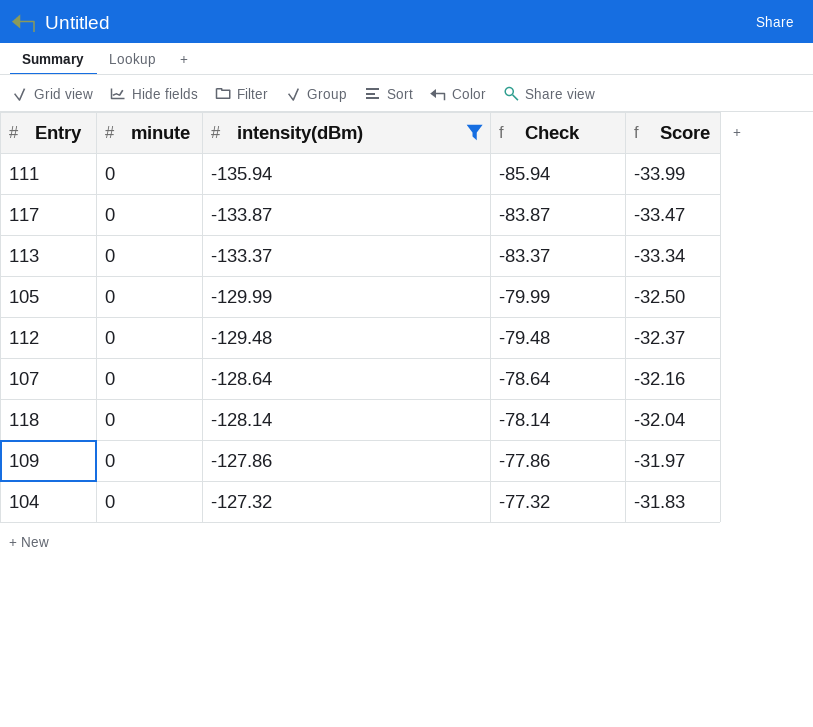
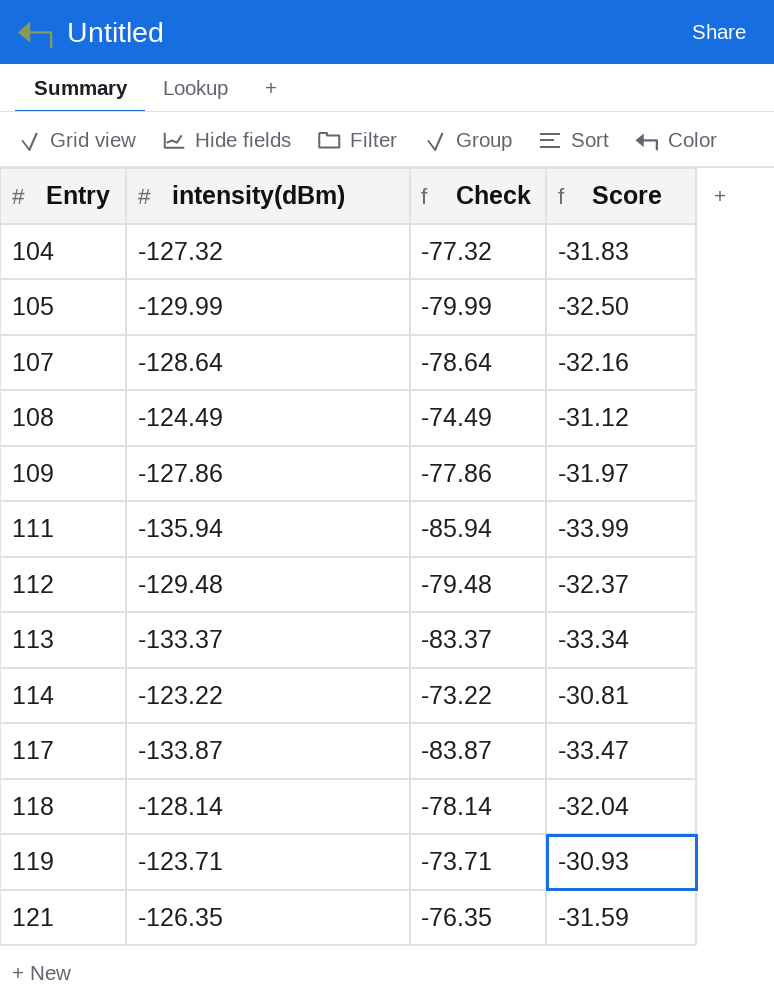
filter: intensity(dBm) <= -127.32 -> none
row order: intensity(dBm) ascending -> Entry ascending
column minute | position: 2 -> none

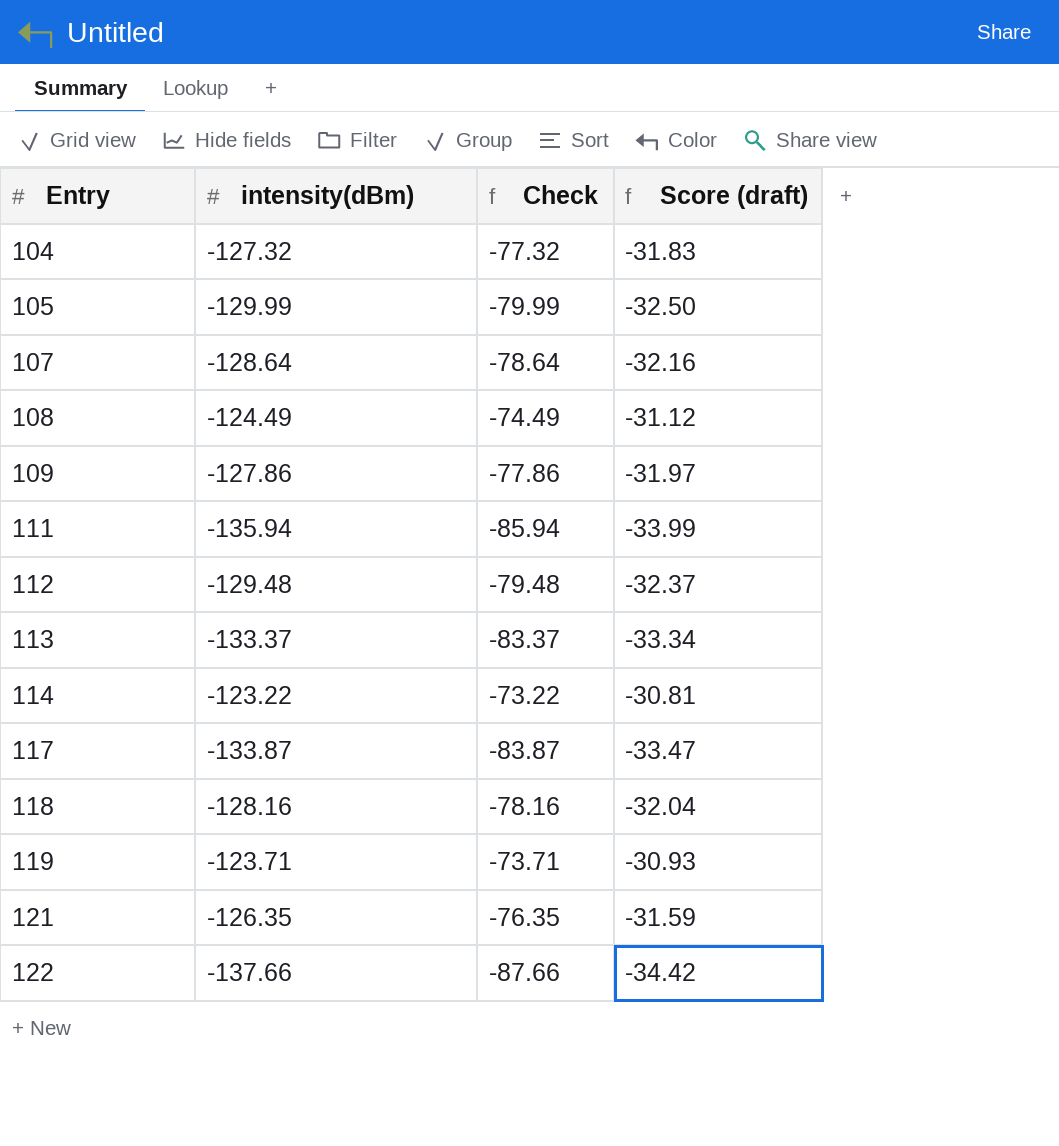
column name: Score -> Score (draft)
118 | intensity(dBm): -128.14 -> -128.16
118 | Check: -78.14 -> -78.16
row 122: none -> -137.66 | -87.66 | -34.42

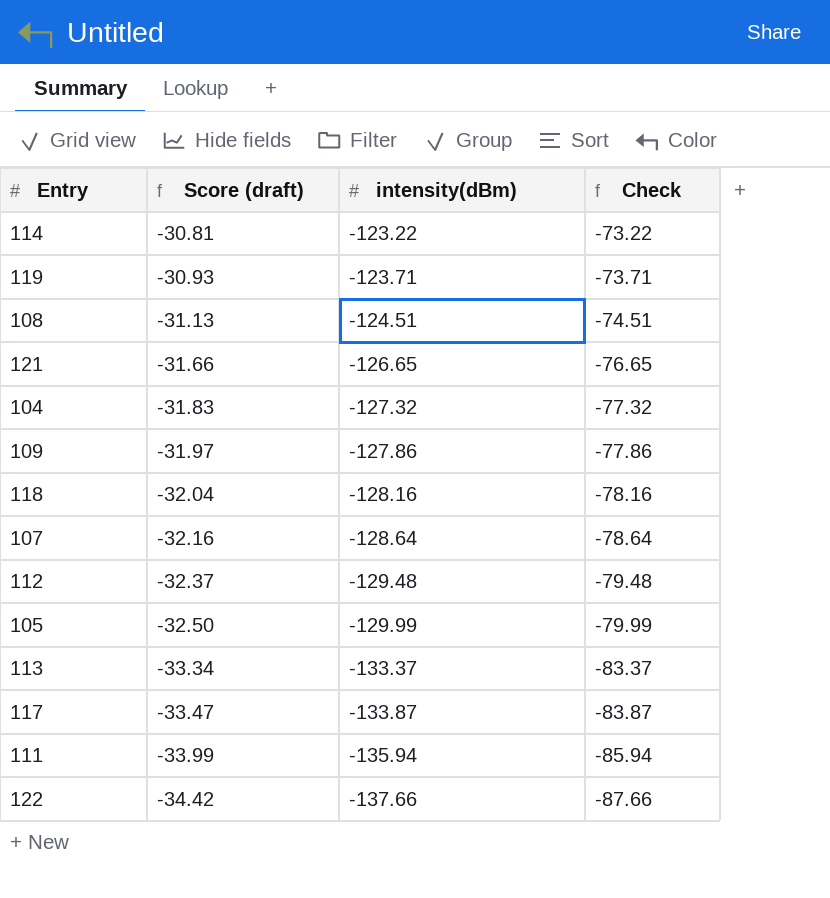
row order: Entry ascending -> Score (draft) descending
column Score (draft) | position: 4 -> 2
108 | Score (draft): -31.12 -> -31.13
108 | intensity(dBm): -124.49 -> -124.51
108 | Check: -74.49 -> -74.51
121 | Score (draft): -31.59 -> -31.66
121 | intensity(dBm): -126.35 -> -126.65
121 | Check: -76.35 -> -76.65

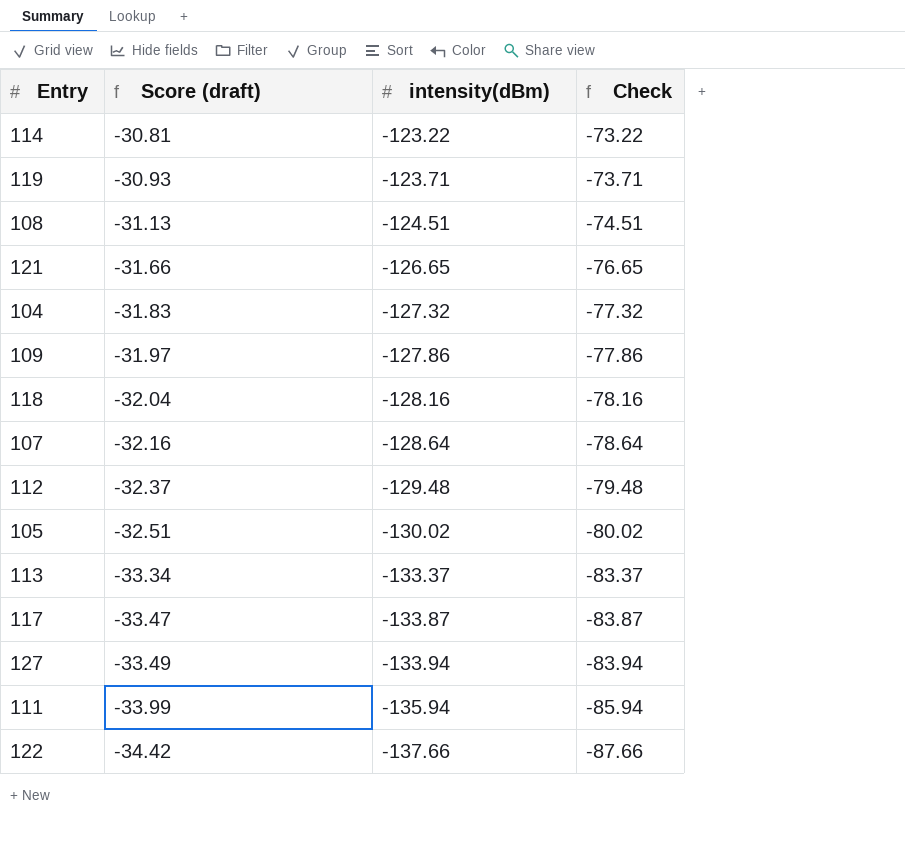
105 | Score (draft): -32.50 -> -32.51
105 | intensity(dBm): -129.99 -> -130.02
105 | Check: -79.99 -> -80.02
row 127: none -> -33.49 | -133.94 | -83.94

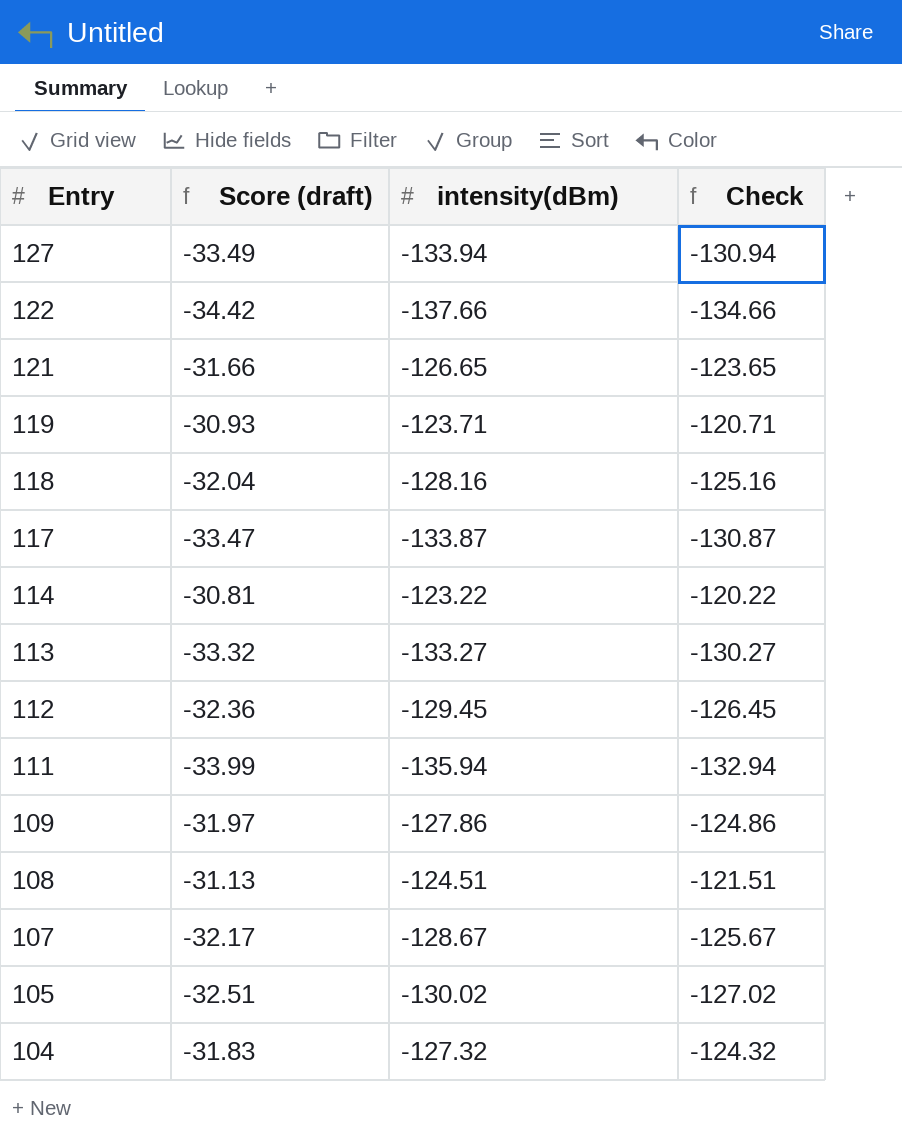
row order: Score (draft) descending -> Entry descending
column Check | formula: [intensity(dBm)] + 50 -> [intensity(dBm)] + 3
113 | Score (draft): -33.34 -> -33.32
113 | intensity(dBm): -133.37 -> -133.27
112 | Score (draft): -32.37 -> -32.36
112 | intensity(dBm): -129.48 -> -129.45
107 | Score (draft): -32.16 -> -32.17
107 | intensity(dBm): -128.64 -> -128.67

